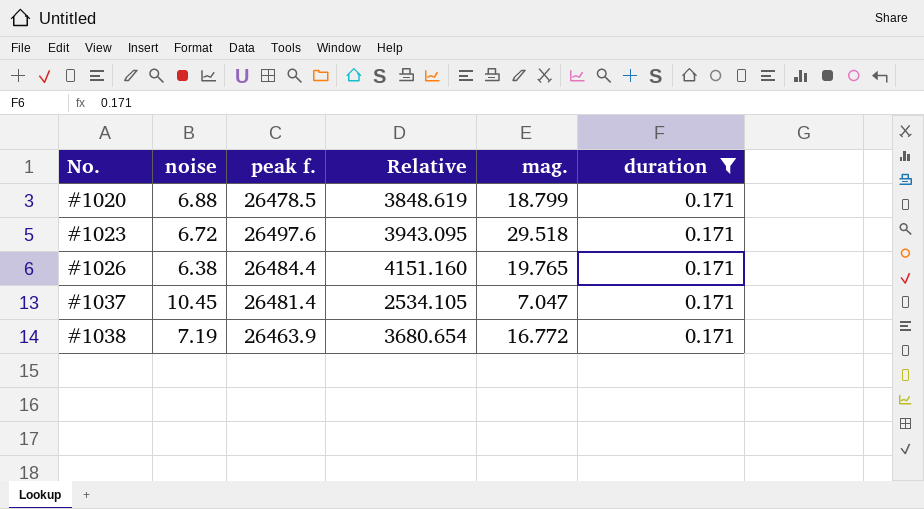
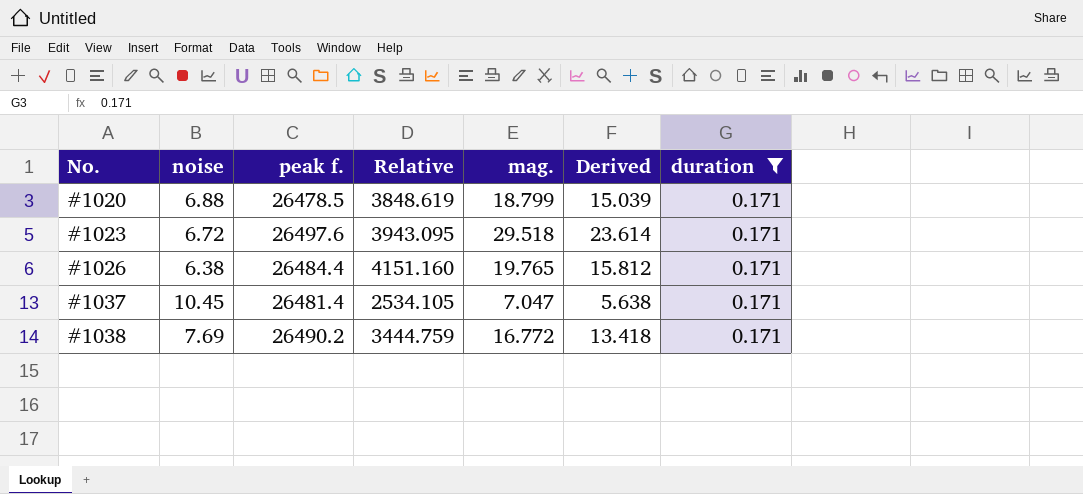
column Derived | formula: none -> [mag.] * 0.8
#1038 | noise: 7.19 -> 7.69
#1038 | peak f.: 26463.9 -> 26490.2
#1038 | Relative: 3680.654 -> 3444.759

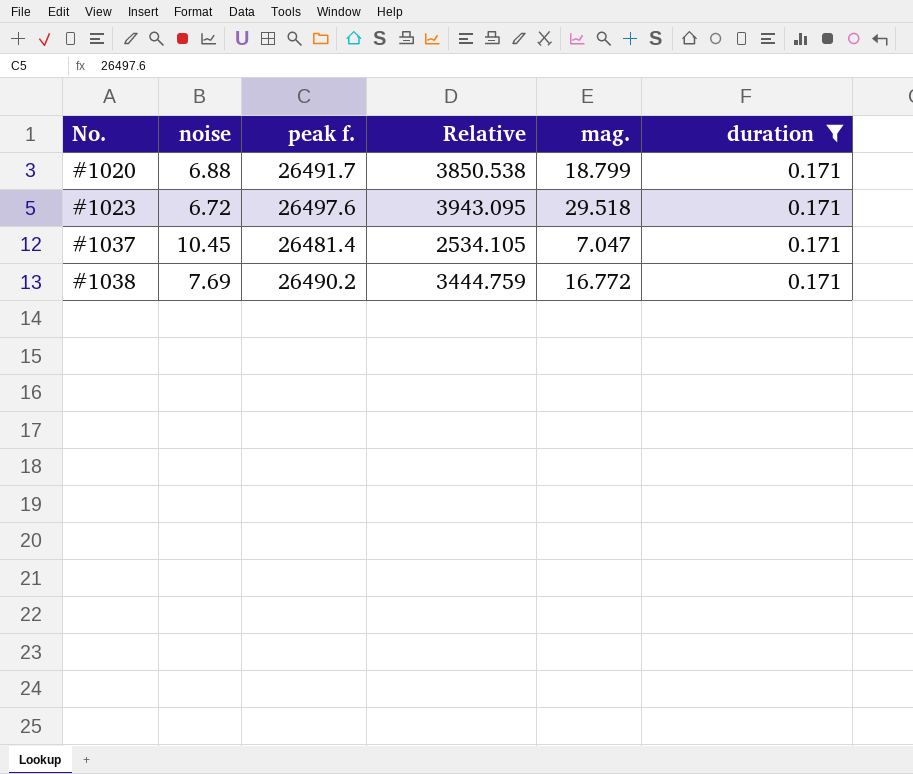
column Derived | formula: [mag.] * 0.8 -> none
row #1026: 6.38 | 26484.4 | 4151.160 | 19.765 | 15.812 | 0.171 -> none
#1020 | peak f.: 26478.5 -> 26491.7
#1020 | Relative: 3848.619 -> 3850.538

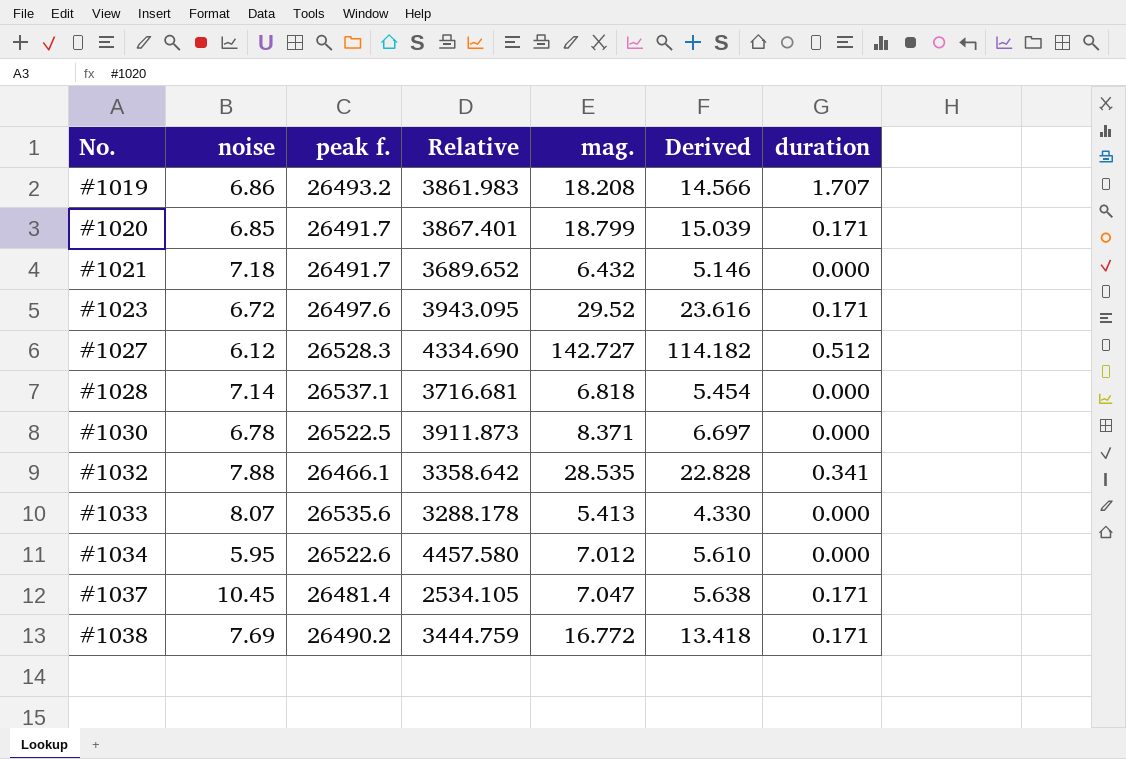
filter: duration = 0.171 -> none
column Derived | formula: none -> [mag.] * 0.8
#1020 | noise: 6.88 -> 6.85
#1020 | Relative: 3850.538 -> 3867.401
#1023 | mag.: 29.518 -> 29.52

